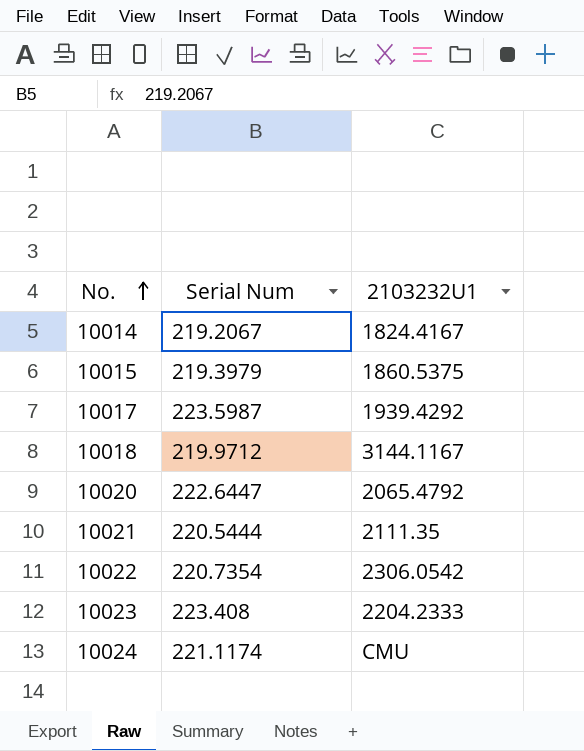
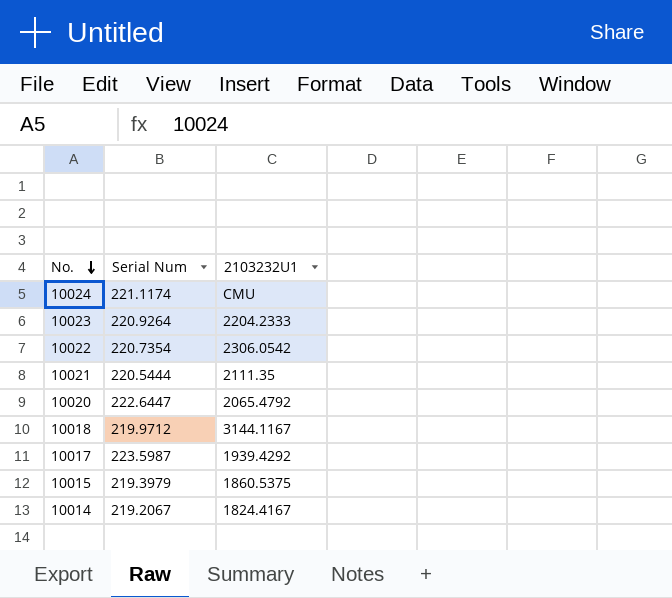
row order: No. ascending -> No. descending
10023 | Serial Num: 223.408 -> 220.9264

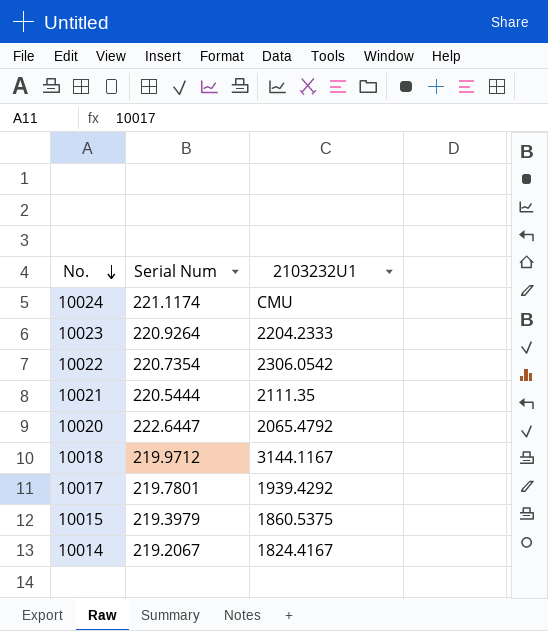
10017 | Serial Num: 223.5987 -> 219.7801

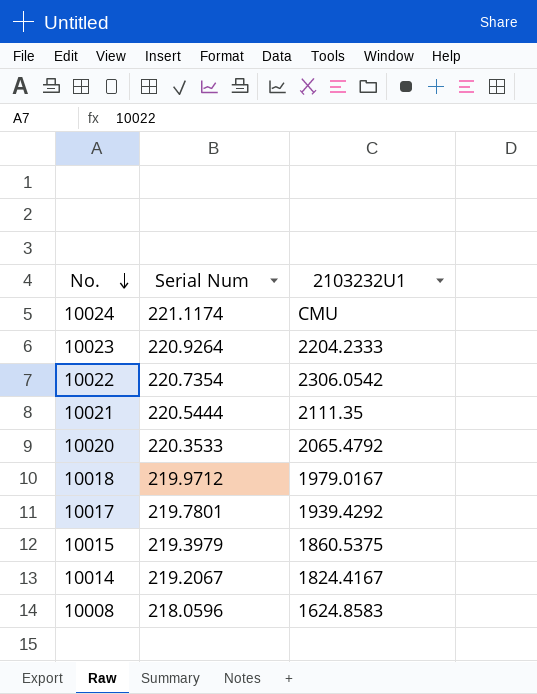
10020 | Serial Num: 222.6447 -> 220.3533
10018 | 2103232U1: 3144.1167 -> 1979.0167
row 10008: none -> 218.0596 | 1624.8583

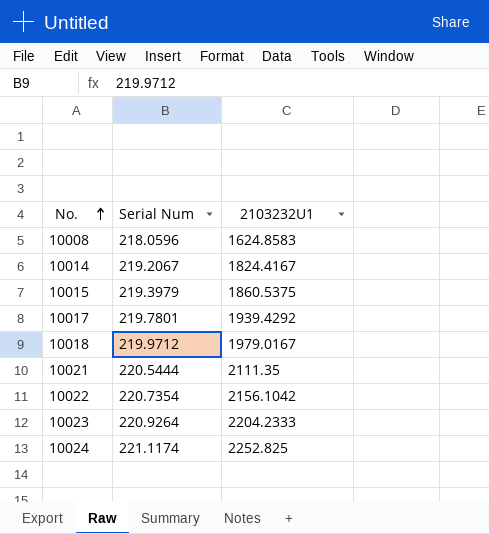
row order: No. descending -> No. ascending
row 10020: 220.3533 | 2065.4792 -> none
10022 | 2103232U1: 2306.0542 -> 2156.1042
10024 | 2103232U1: CMU -> 2252.825

